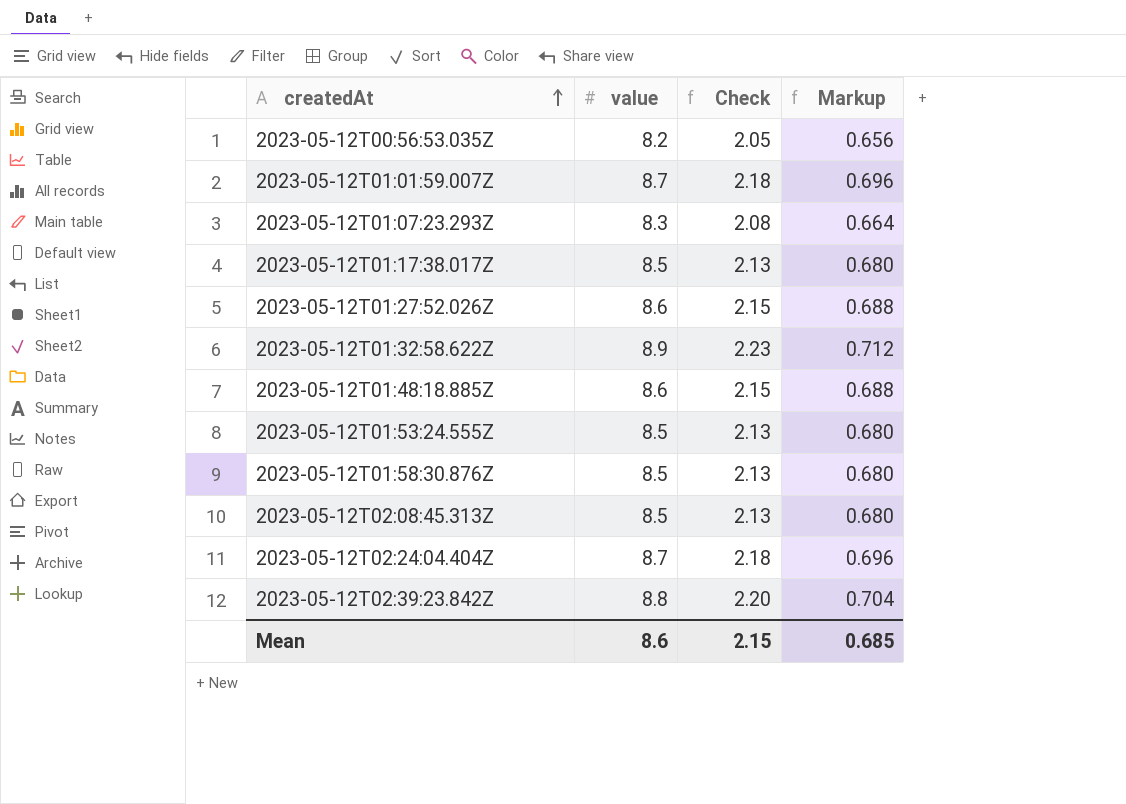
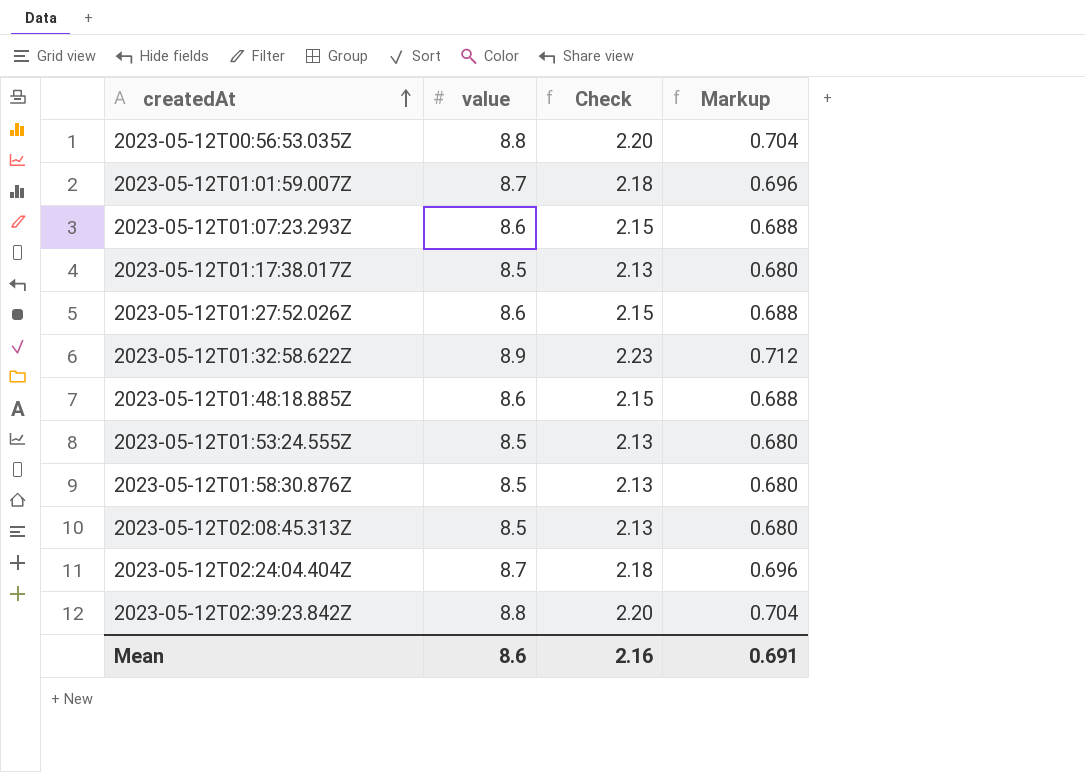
2023-05-12T00:56:53.035Z | value: 8.2 -> 8.8
2023-05-12T00:56:53.035Z | Check: 2.05 -> 2.20
2023-05-12T00:56:53.035Z | Markup: 0.656 -> 0.704
2023-05-12T01:07:23.293Z | value: 8.3 -> 8.6
2023-05-12T01:07:23.293Z | Check: 2.08 -> 2.15
2023-05-12T01:07:23.293Z | Markup: 0.664 -> 0.688
Mean | Check: 2.15 -> 2.16
Mean | Markup: 0.685 -> 0.691

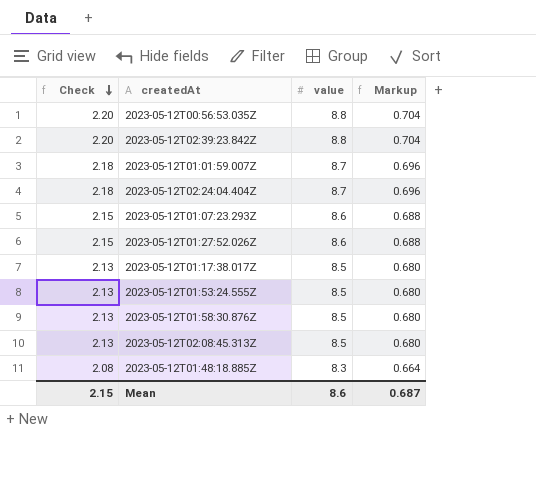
row order: createdAt ascending -> Check descending
column Check | position: 3 -> 1
row 2023-05-12T01:32:58.622Z: 8.9 | 2.23 | 0.712 -> none
2023-05-12T01:48:18.885Z | Check: 2.15 -> 2.08
2023-05-12T01:48:18.885Z | value: 8.6 -> 8.3
2023-05-12T01:48:18.885Z | Markup: 0.688 -> 0.664
Mean | Check: 2.16 -> 2.15
Mean | Markup: 0.691 -> 0.687

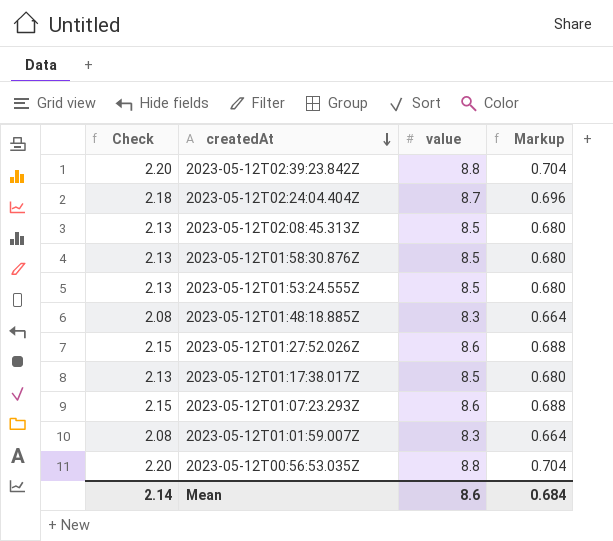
row order: Check descending -> createdAt descending
2023-05-12T01:01:59.007Z | Check: 2.18 -> 2.08
2023-05-12T01:01:59.007Z | value: 8.7 -> 8.3
2023-05-12T01:01:59.007Z | Markup: 0.696 -> 0.664
Mean | Check: 2.15 -> 2.14
Mean | Markup: 0.687 -> 0.684

